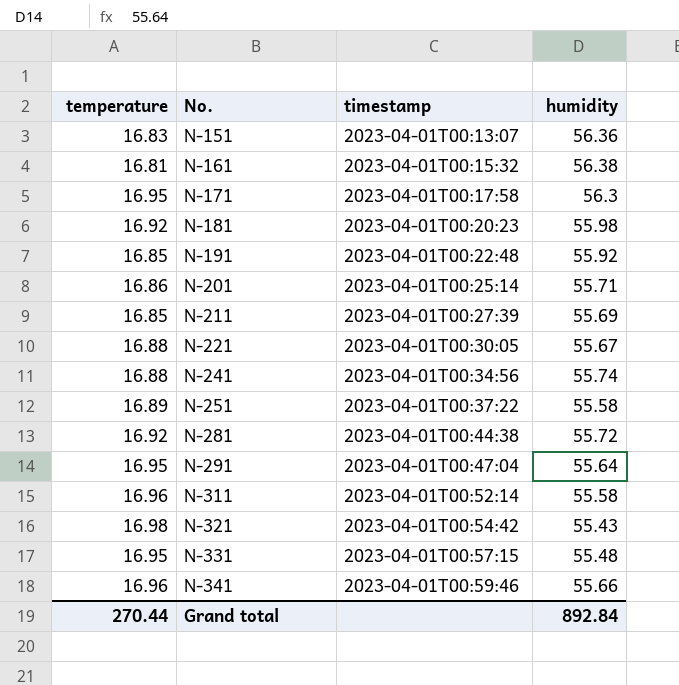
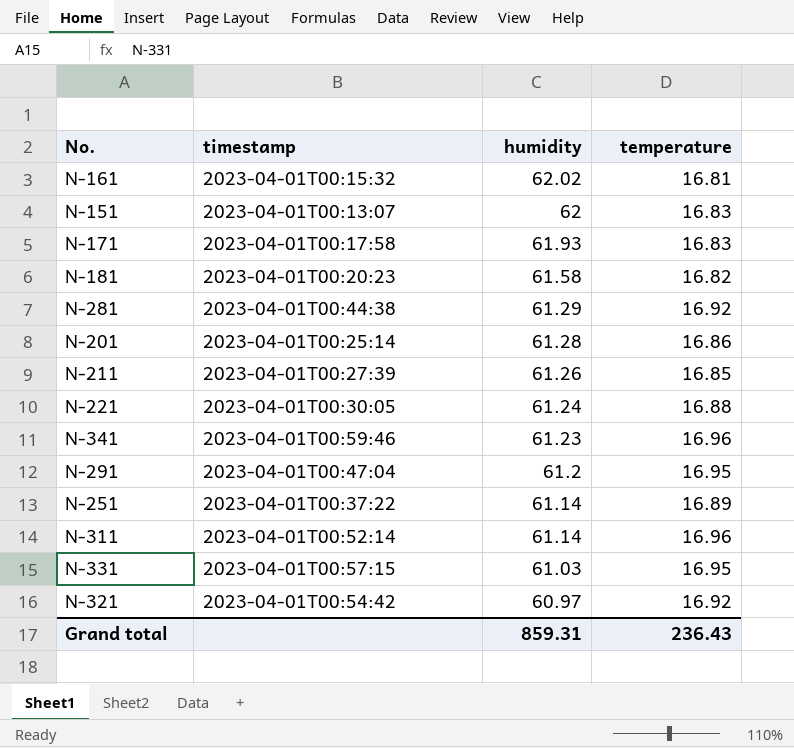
row order: No. ascending -> humidity descending
column temperature | position: 1 -> 4
row N-191: 16.85 | 2023-04-01T00:22:48 | 55.92 -> none
row N-241: 16.88 | 2023-04-01T00:34:56 | 55.74 -> none
N-161 | humidity: 56.38 -> 62.02
N-151 | humidity: 56.36 -> 62
N-171 | humidity: 56.3 -> 61.93
N-171 | temperature: 16.95 -> 16.83
N-181 | humidity: 55.98 -> 61.58
N-181 | temperature: 16.92 -> 16.82
N-281 | humidity: 55.72 -> 61.29
N-201 | humidity: 55.71 -> 61.28
N-211 | humidity: 55.69 -> 61.26
N-221 | humidity: 55.67 -> 61.24
N-341 | humidity: 55.66 -> 61.23
N-291 | humidity: 55.64 -> 61.2
N-251 | humidity: 55.58 -> 61.14
N-311 | humidity: 55.58 -> 61.14
N-331 | humidity: 55.48 -> 61.03
N-321 | humidity: 55.43 -> 60.97
N-321 | temperature: 16.98 -> 16.92
Grand total | humidity: 892.84 -> 859.31
Grand total | temperature: 270.44 -> 236.43

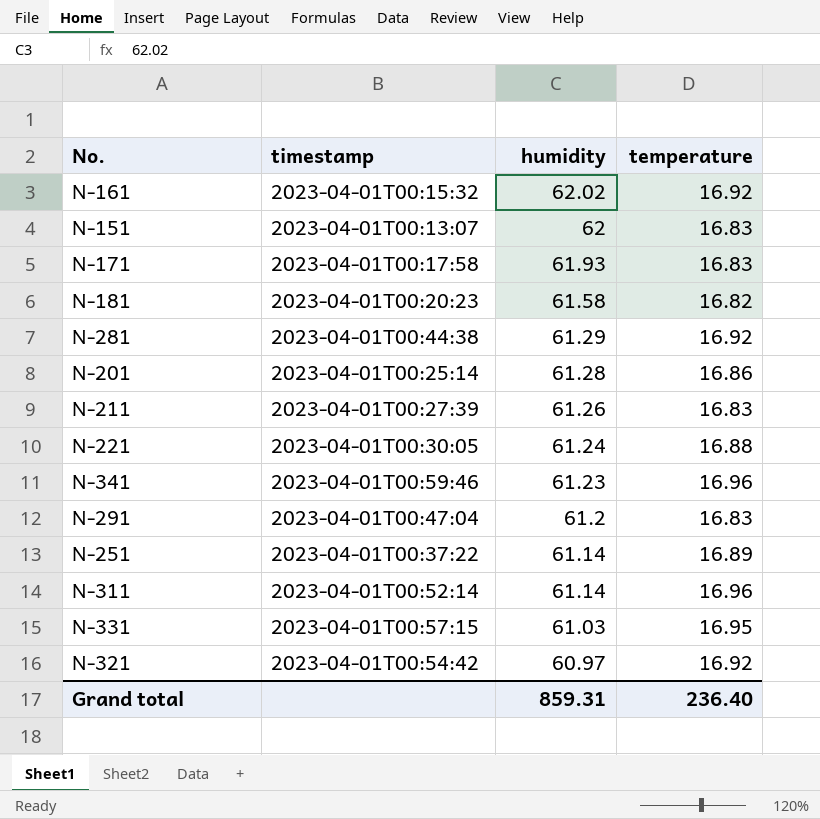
N-161 | temperature: 16.81 -> 16.92
N-211 | temperature: 16.85 -> 16.83
N-291 | temperature: 16.95 -> 16.83
Grand total | temperature: 236.43 -> 236.40

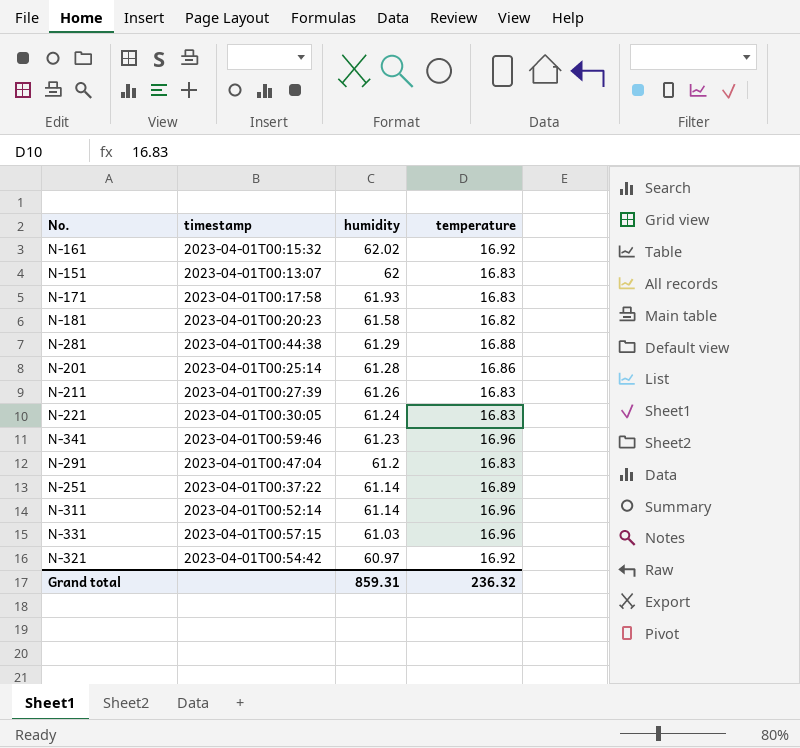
N-281 | temperature: 16.92 -> 16.88
N-221 | temperature: 16.88 -> 16.83
N-331 | temperature: 16.95 -> 16.96
Grand total | temperature: 236.40 -> 236.32

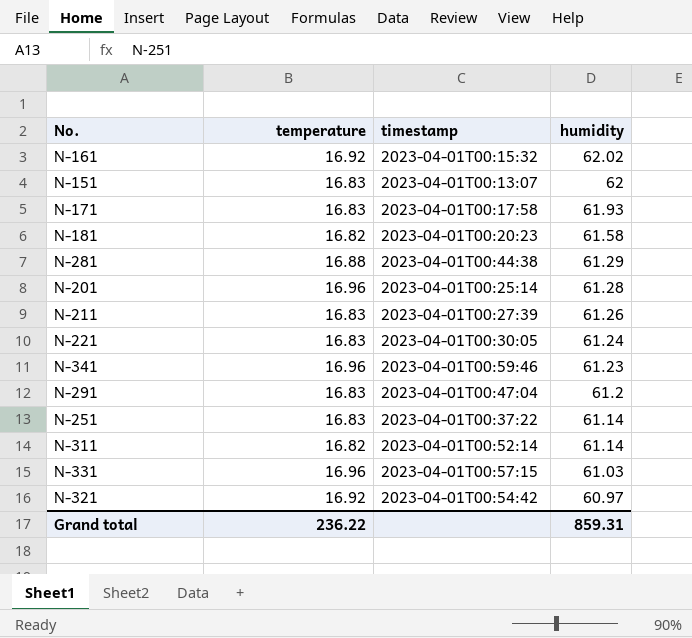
column temperature | position: 4 -> 2
N-201 | temperature: 16.86 -> 16.96
N-251 | temperature: 16.89 -> 16.83
N-311 | temperature: 16.96 -> 16.82
Grand total | temperature: 236.32 -> 236.22

